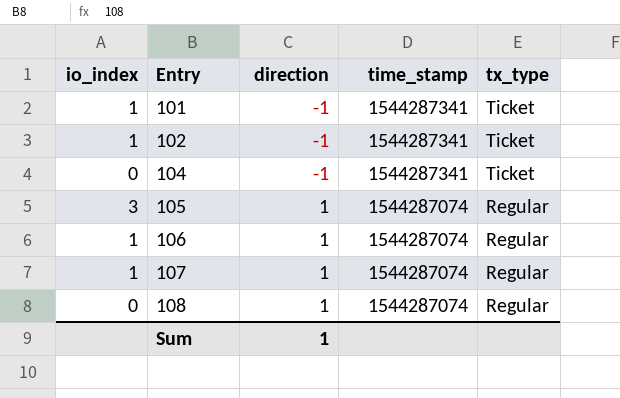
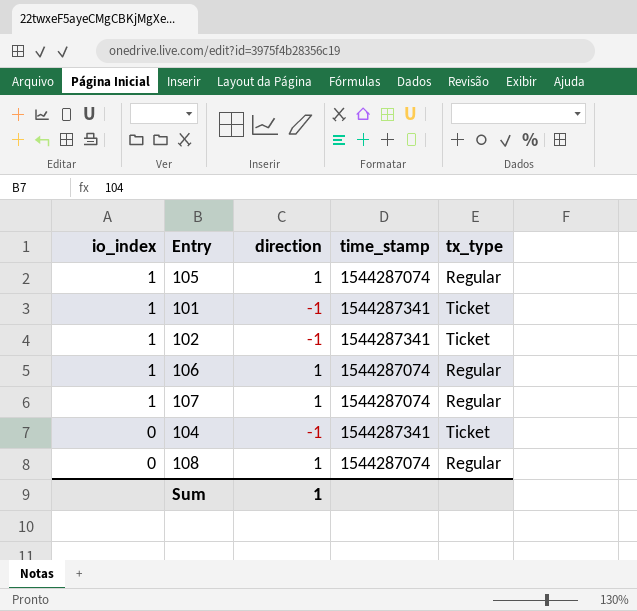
row order: Entry ascending -> io_index descending
105 | io_index: 3 -> 1

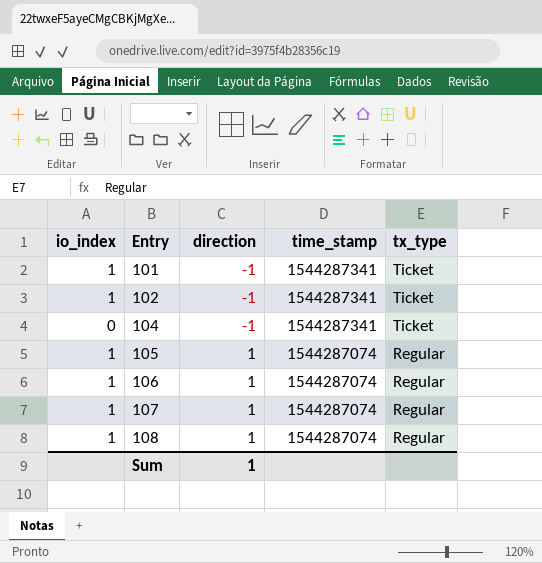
row order: io_index descending -> Entry ascending
108 | io_index: 0 -> 1

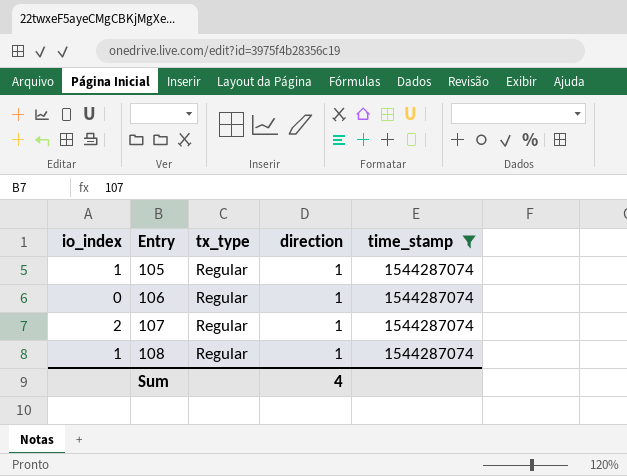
filter: none -> time_stamp = 1544287074
column tx_type | position: 5 -> 3
106 | io_index: 1 -> 0
107 | io_index: 1 -> 2
Sum | direction: 1 -> 4

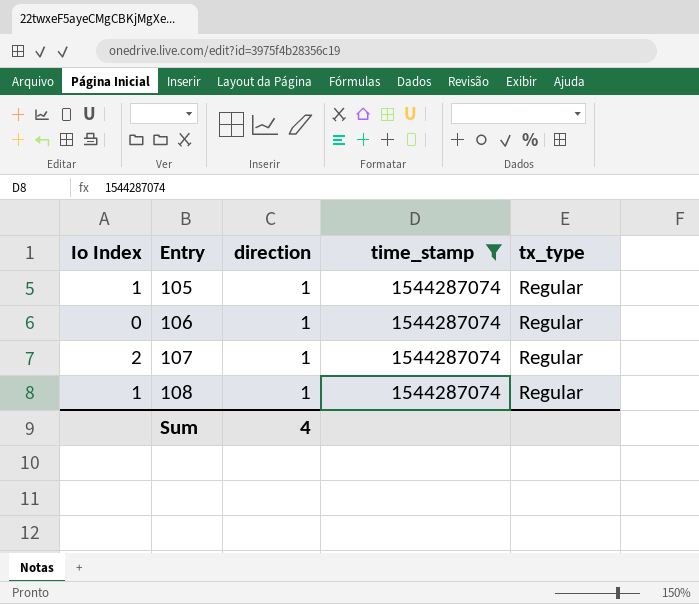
column name: io_index -> Io Index
column tx_type | position: 3 -> 5

